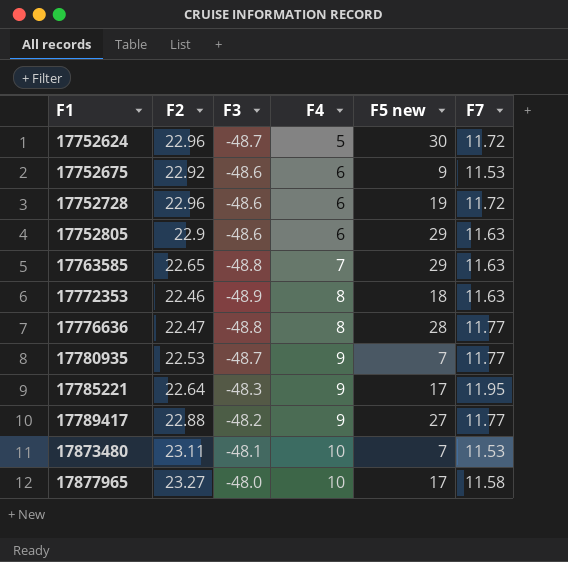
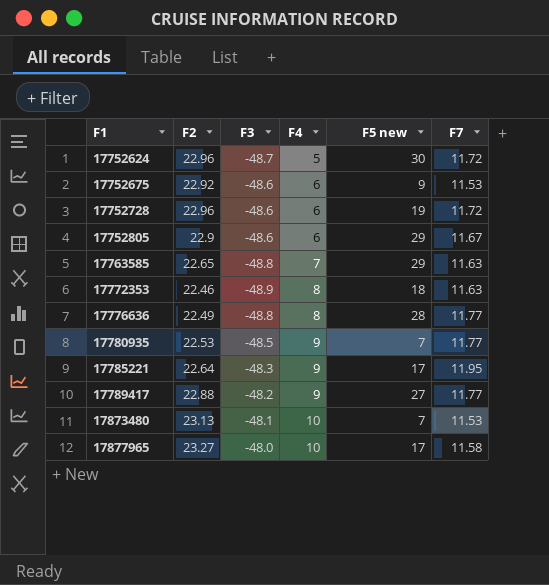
17752805 | F7: 11.63 -> 11.67
17776636 | F2: 22.47 -> 22.49
17780935 | F3: -48.7 -> -48.5
17873480 | F2: 23.11 -> 23.13

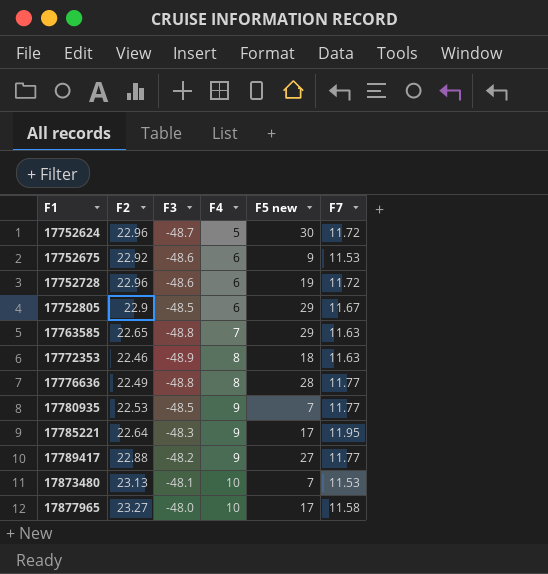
17752805 | F3: -48.6 -> -48.5

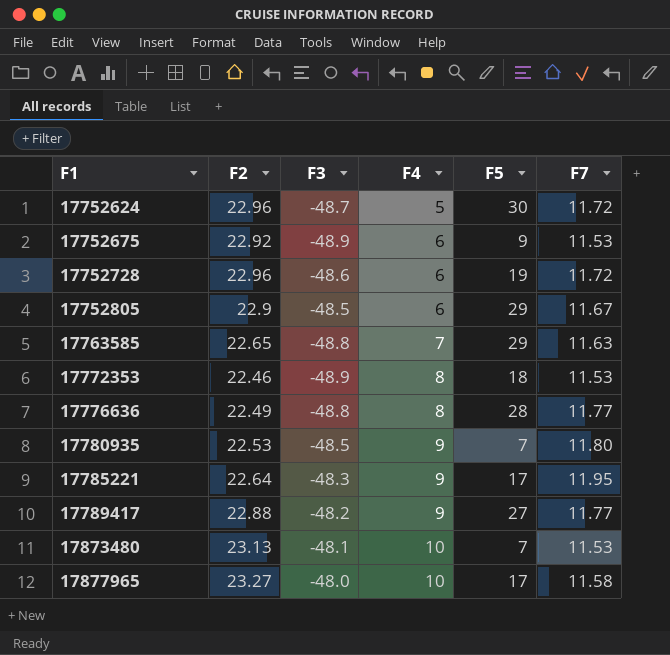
column name: F5 new -> F5
17752675 | F3: -48.6 -> -48.9
17772353 | F7: 11.63 -> 11.53
17780935 | F7: 11.77 -> 11.80

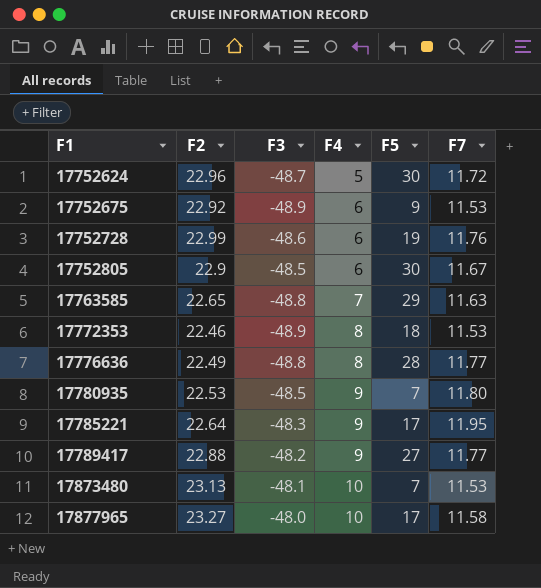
17752728 | F2: 22.96 -> 22.99
17752728 | F7: 11.72 -> 11.76
17752805 | F5: 29 -> 30

